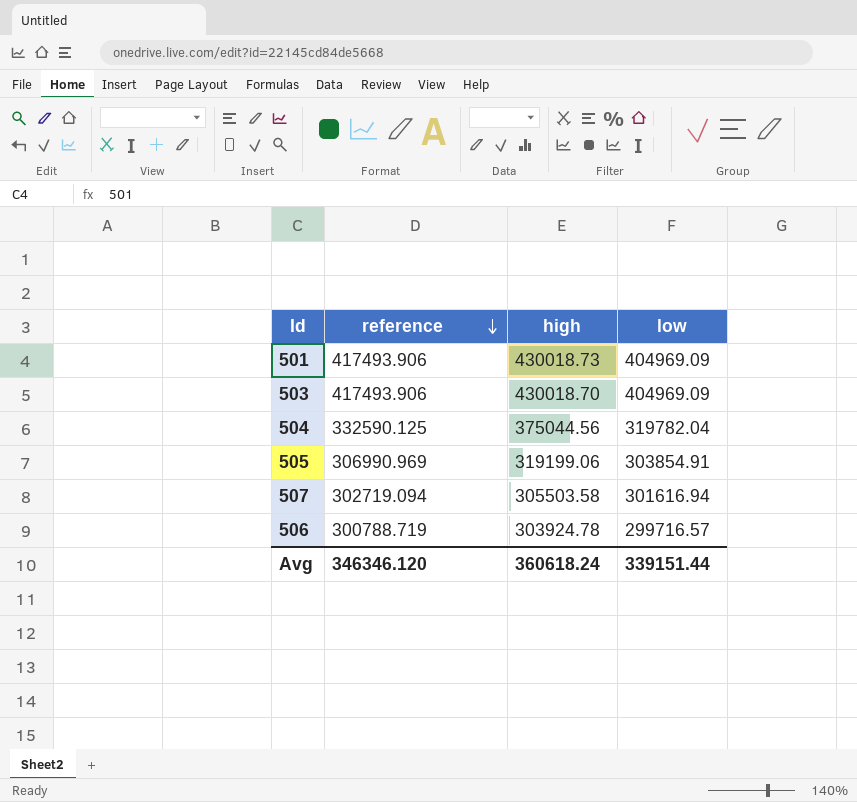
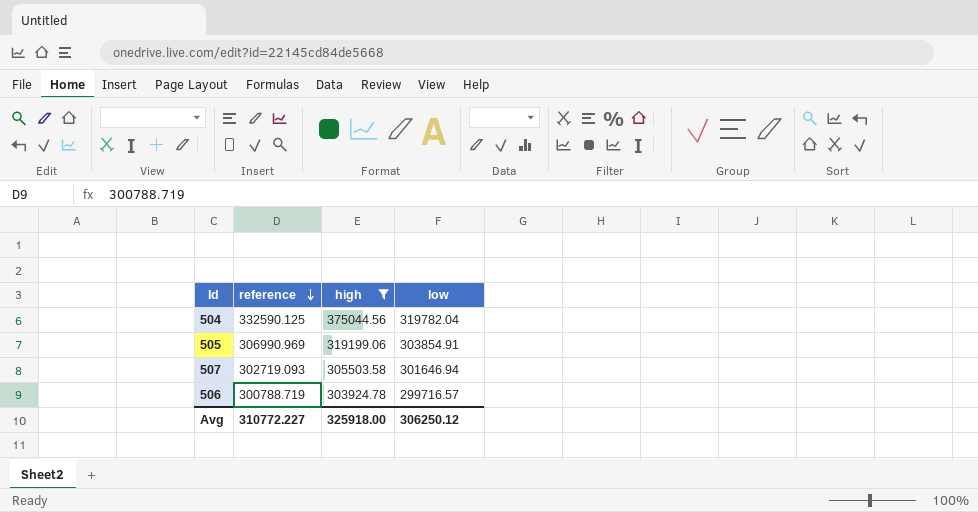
filter: none -> high <= 375044.56
507 | reference: 302719.094 -> 302719.093
507 | low: 301616.94 -> 301646.94
Avg | reference: 346346.120 -> 310772.227
Avg | high: 360618.24 -> 325918.00
Avg | low: 339151.44 -> 306250.12

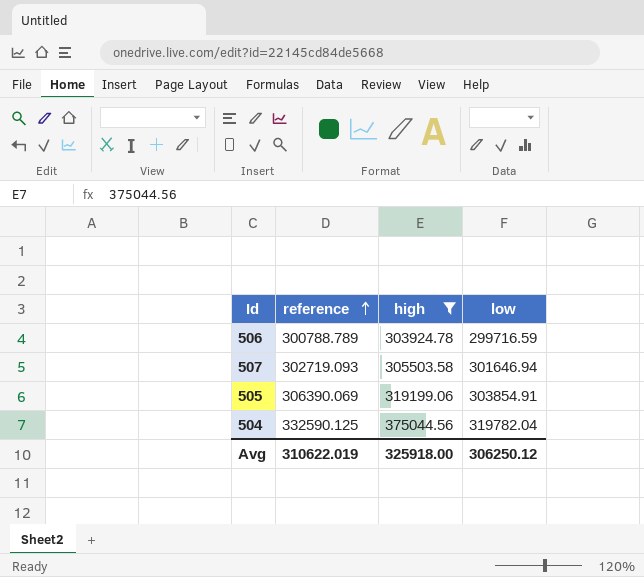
row order: reference descending -> reference ascending
506 | reference: 300788.719 -> 300788.789
506 | low: 299716.57 -> 299716.59
505 | reference: 306990.969 -> 306390.069
Avg | reference: 310772.227 -> 310622.019

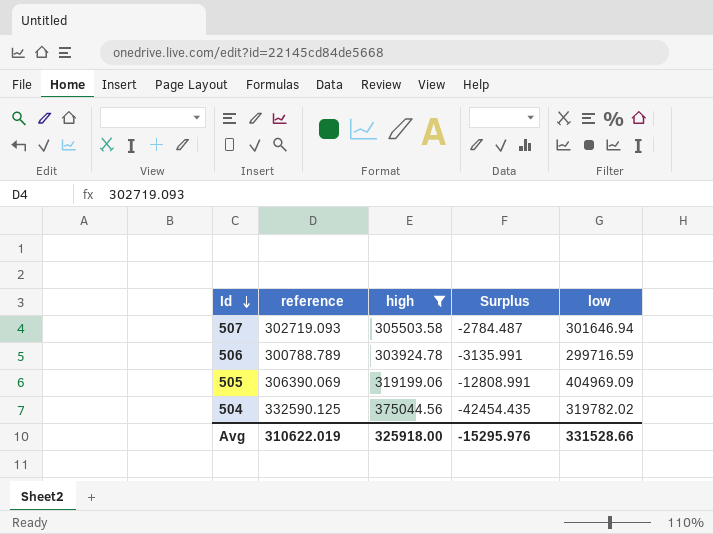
row order: reference ascending -> Id descending
column Surplus | formula: none -> [reference] - [high]
505 | low: 303854.91 -> 404969.09
504 | low: 319782.04 -> 319782.02
Avg | low: 306250.12 -> 331528.66

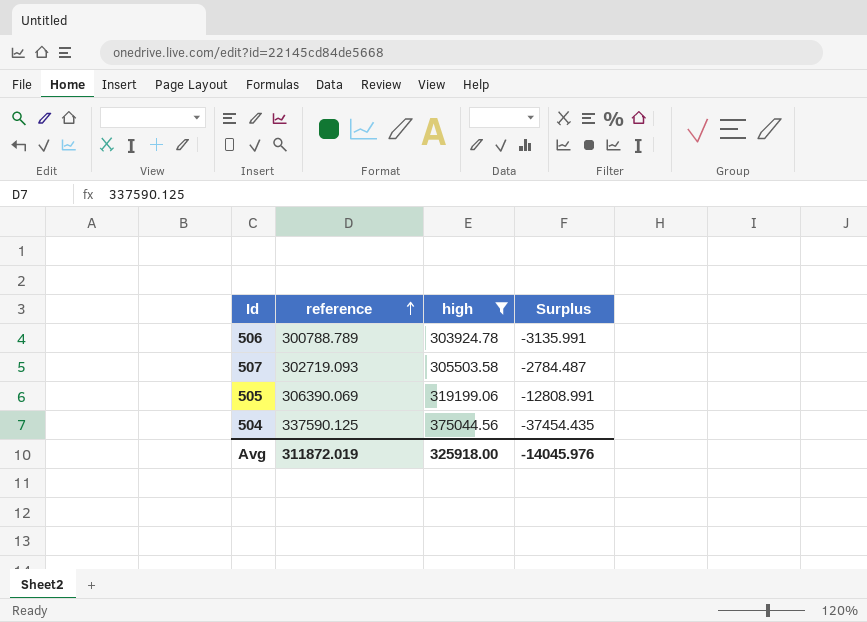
row order: Id descending -> reference ascending
column low | position: 5 -> none
504 | reference: 332590.125 -> 337590.125
504 | Surplus: -42454.435 -> -37454.435
Avg | reference: 310622.019 -> 311872.019
Avg | Surplus: -15295.976 -> -14045.976

